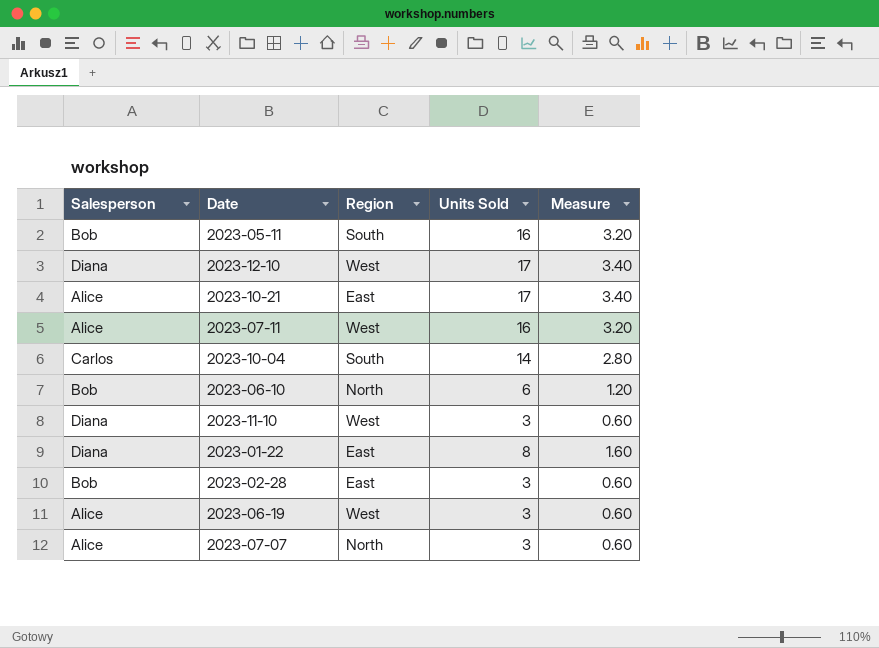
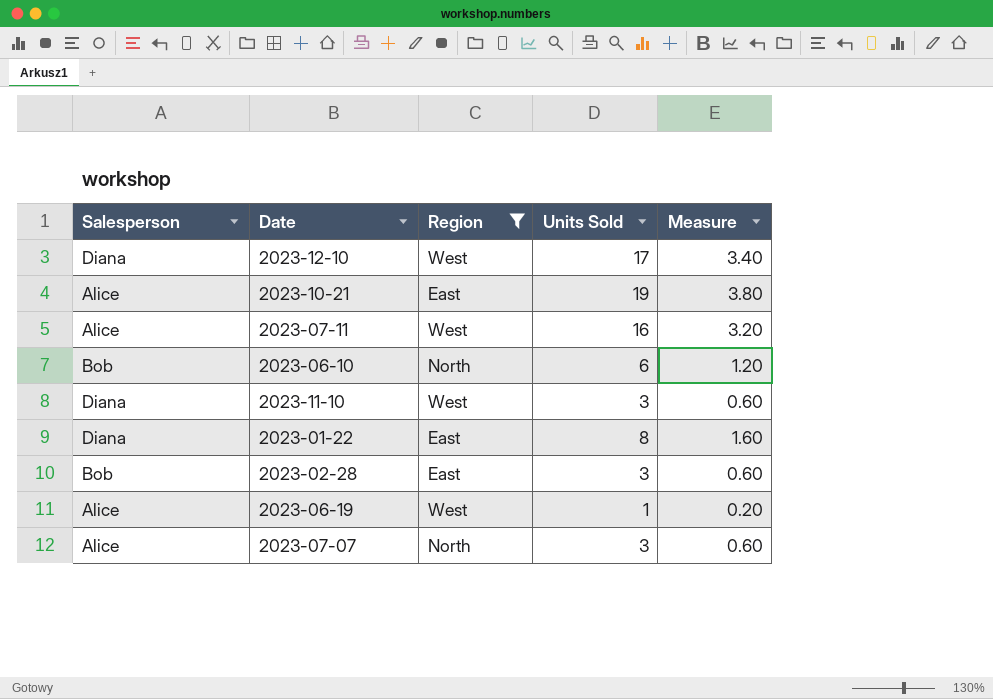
filter: none -> Region != South
2023-10-21 | Units Sold: 17 -> 19
2023-10-21 | Measure: 3.40 -> 3.80
2023-06-19 | Units Sold: 3 -> 1
2023-06-19 | Measure: 0.60 -> 0.20

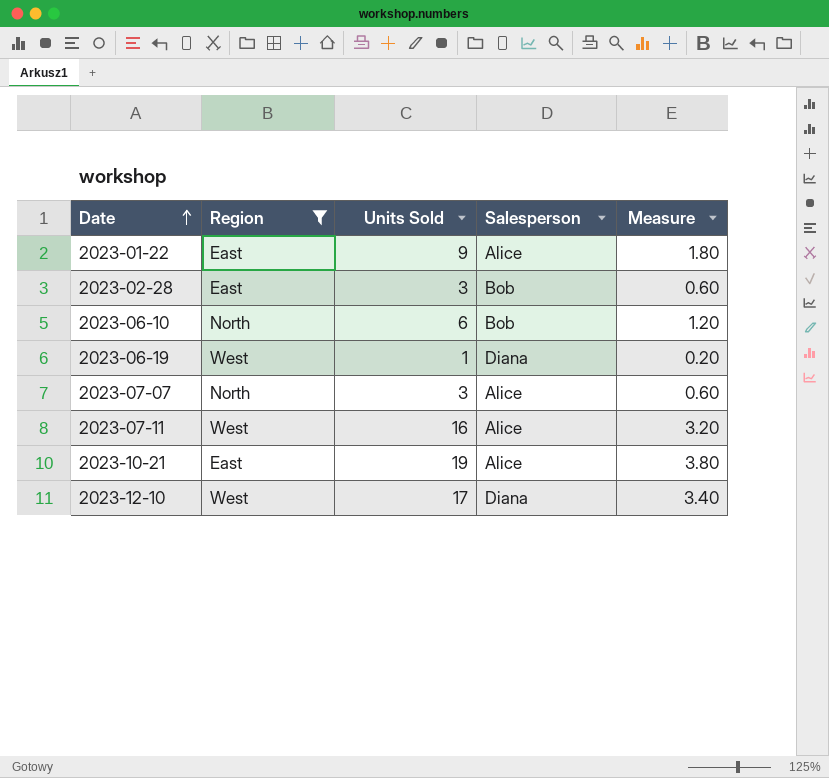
row order: none -> Date ascending
column Salesperson | position: 1 -> 4
row 2023-11-10: Diana | West | 3 | 0.60 -> none
2023-01-22 | Units Sold: 8 -> 9
2023-01-22 | Salesperson: Diana -> Alice
2023-01-22 | Measure: 1.60 -> 1.80
2023-06-19 | Salesperson: Alice -> Diana

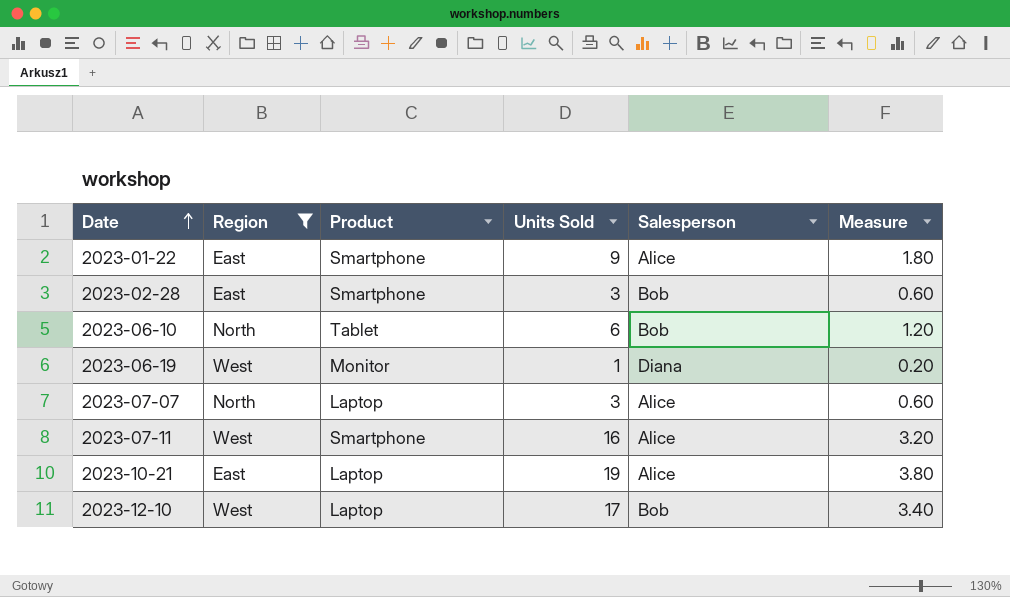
column Product | position: none -> 3
2023-12-10 | Salesperson: Diana -> Bob

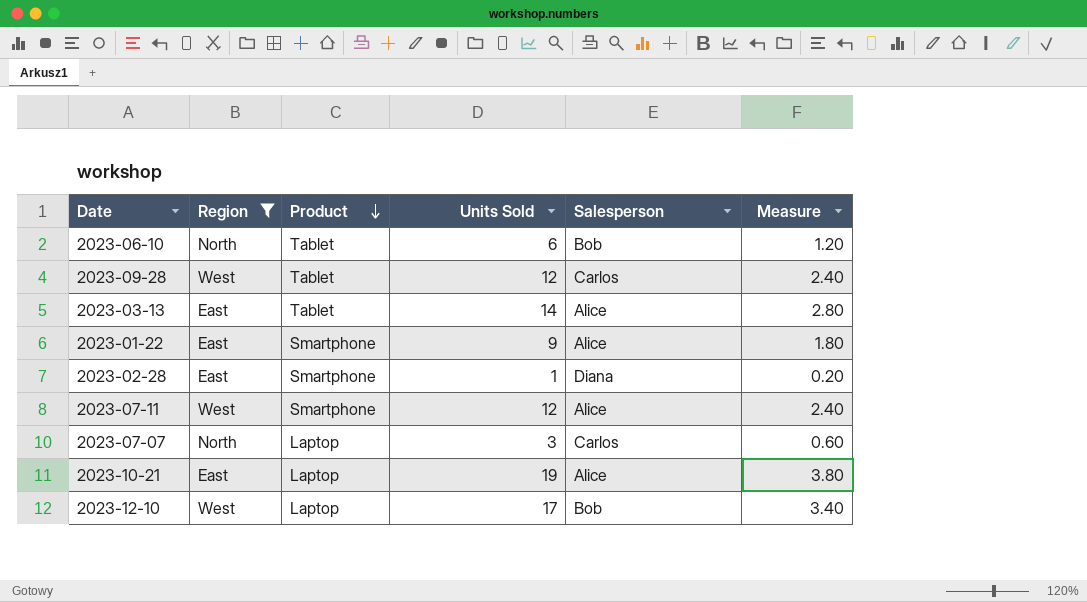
row order: Date ascending -> Product descending
row 2023-06-19: West | Monitor | 1 | Diana | 0.20 -> none
row 2023-09-28: none -> West | Tablet | 12 | Carlos | 2.40
row 2023-03-13: none -> East | Tablet | 14 | Alice | 2.80
2023-02-28 | Units Sold: 3 -> 1
2023-02-28 | Salesperson: Bob -> Diana
2023-02-28 | Measure: 0.60 -> 0.20
2023-07-11 | Units Sold: 16 -> 12
2023-07-11 | Measure: 3.20 -> 2.40
2023-07-07 | Salesperson: Alice -> Carlos

